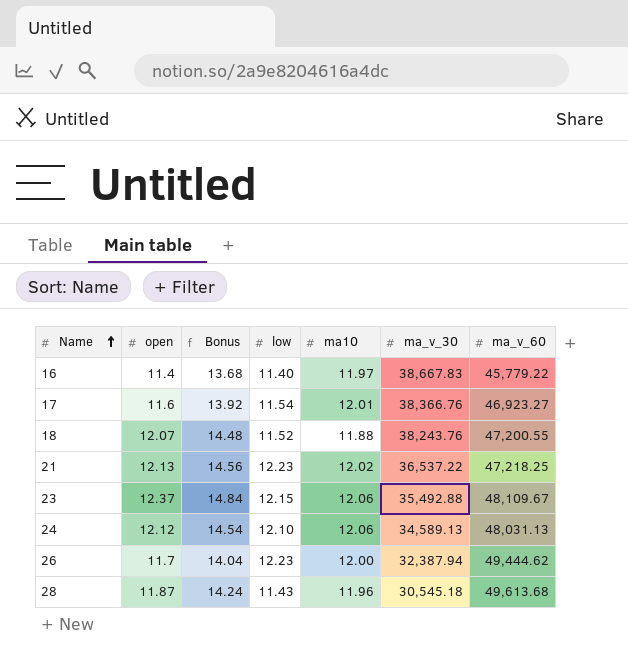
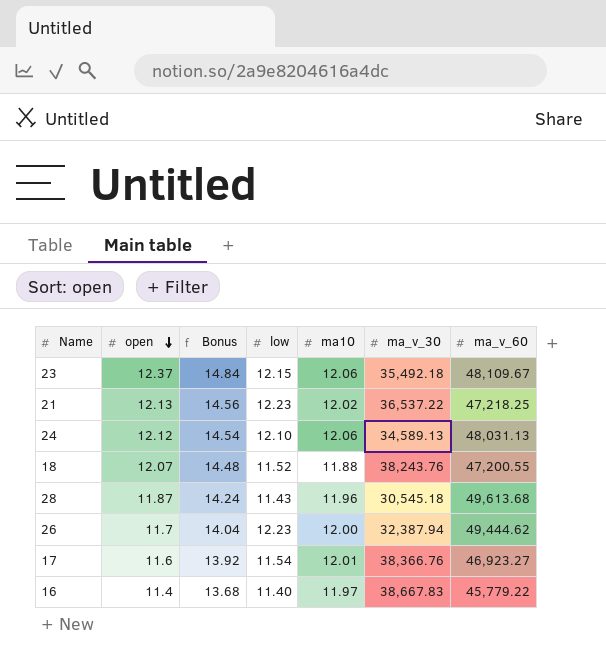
row order: Name ascending -> open descending
23 | ma_v_30: 35,492.88 -> 35,492.18

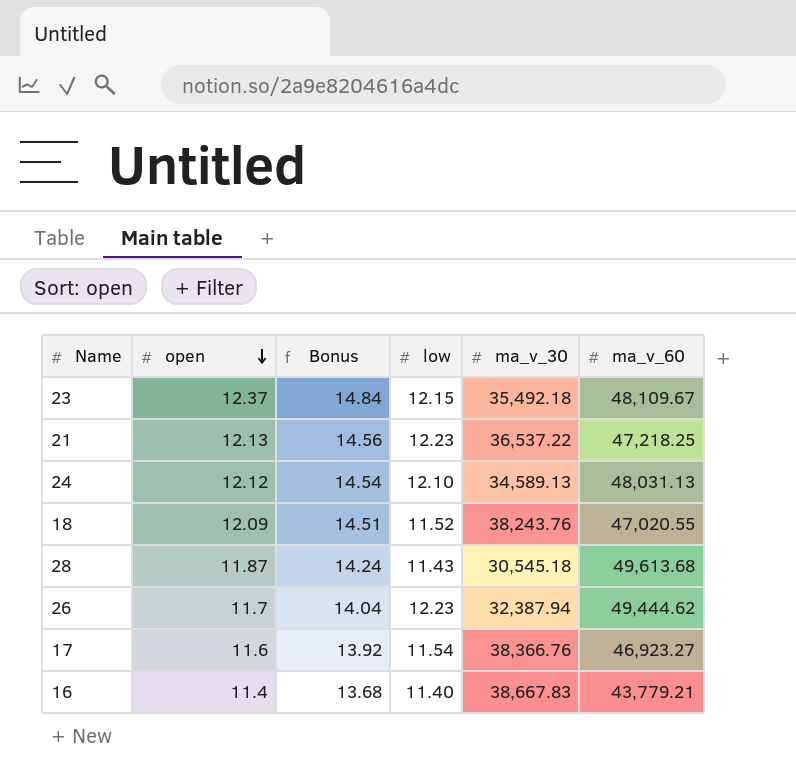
column ma10 | position: 5 -> none
18 | open: 12.07 -> 12.09
18 | Bonus: 14.48 -> 14.51
18 | ma_v_60: 47,200.55 -> 47,020.55
16 | ma_v_60: 45,779.22 -> 43,779.21

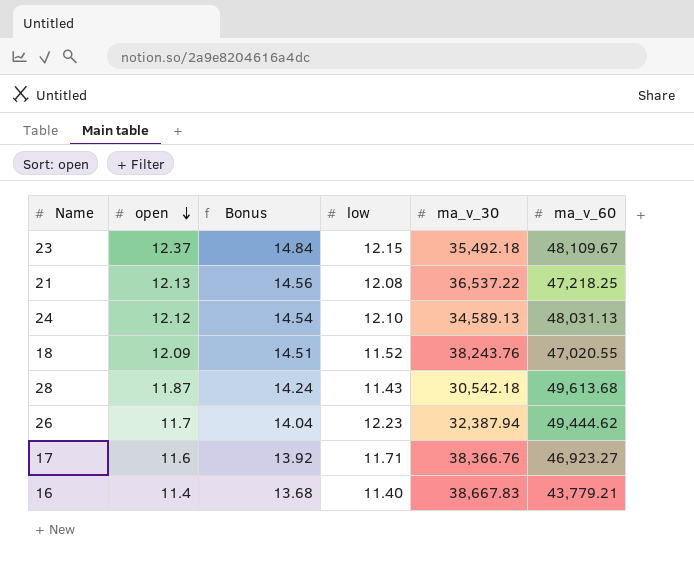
21 | low: 12.23 -> 12.08
28 | ma_v_30: 30,545.18 -> 30,542.18
17 | low: 11.54 -> 11.71

